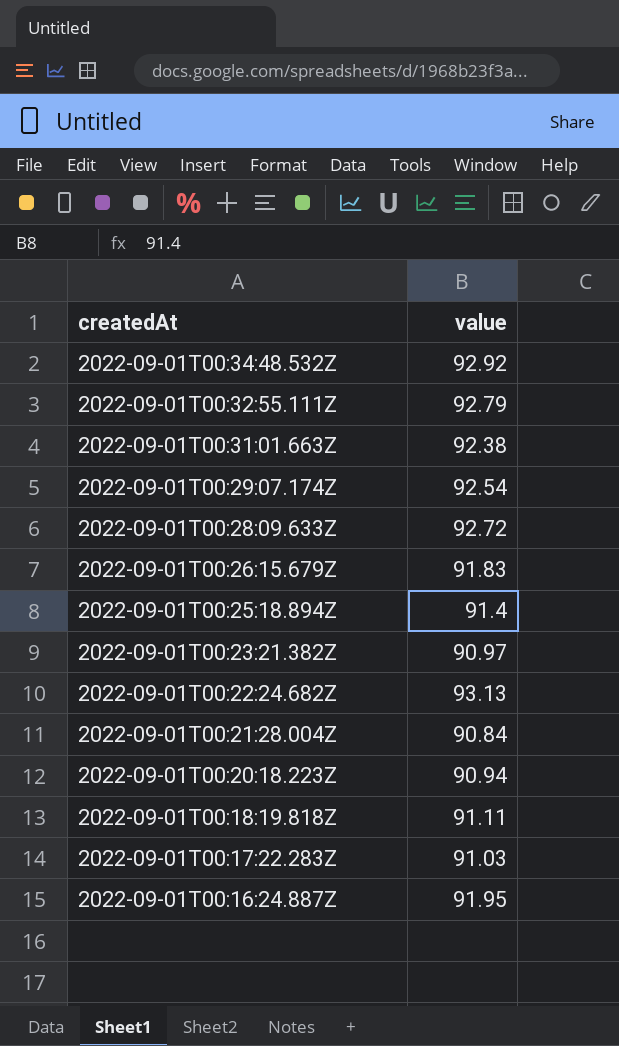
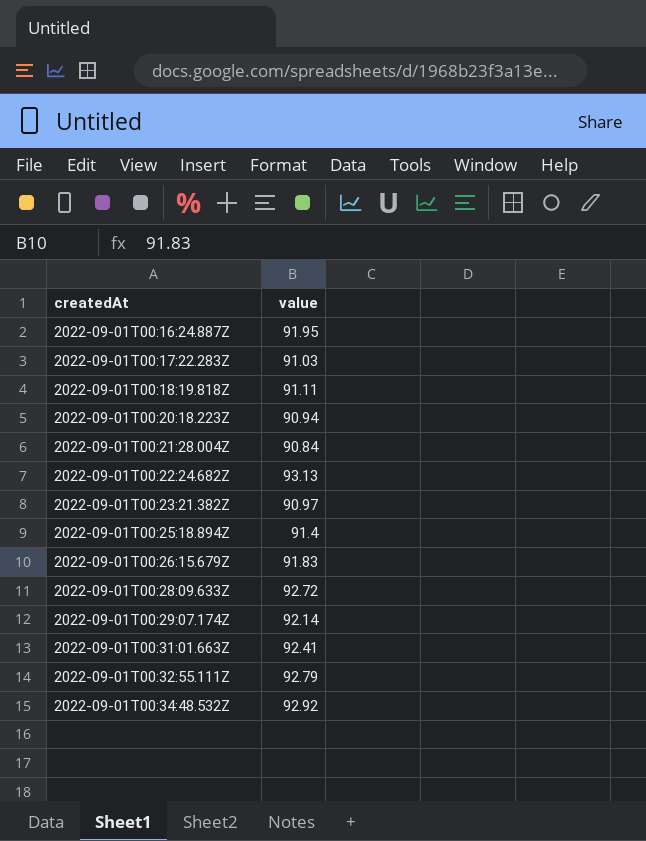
row order: createdAt descending -> createdAt ascending
2022-09-01T00:29:07.174Z | value: 92.54 -> 92.14
2022-09-01T00:31:01.663Z | value: 92.38 -> 92.41

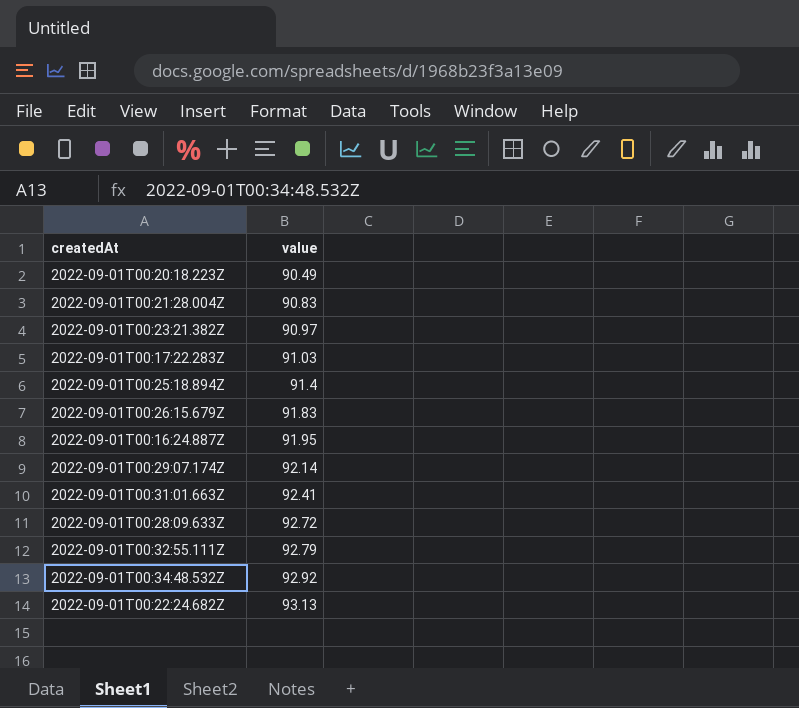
row order: createdAt ascending -> value ascending
row 2022-09-01T00:18:19.818Z: 91.11 -> none
2022-09-01T00:20:18.223Z | value: 90.94 -> 90.49
2022-09-01T00:21:28.004Z | value: 90.84 -> 90.83

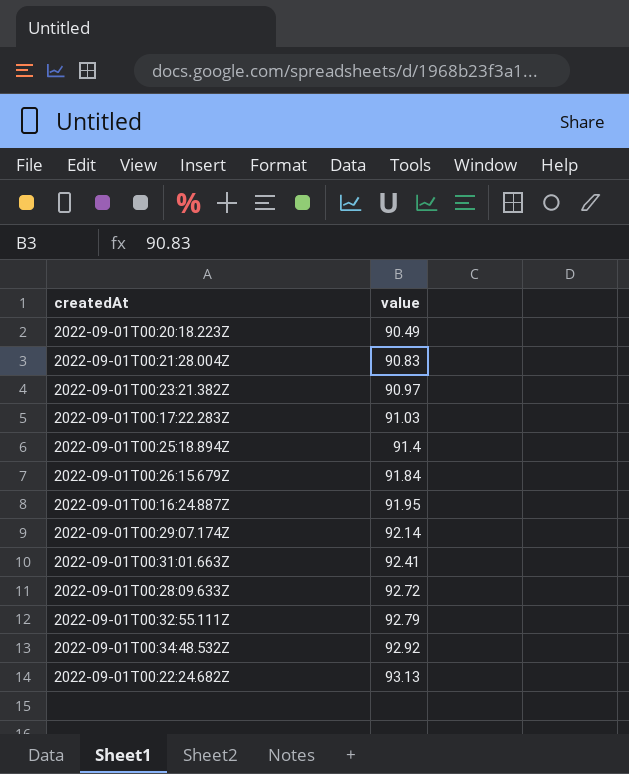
2022-09-01T00:26:15.679Z | value: 91.83 -> 91.84

